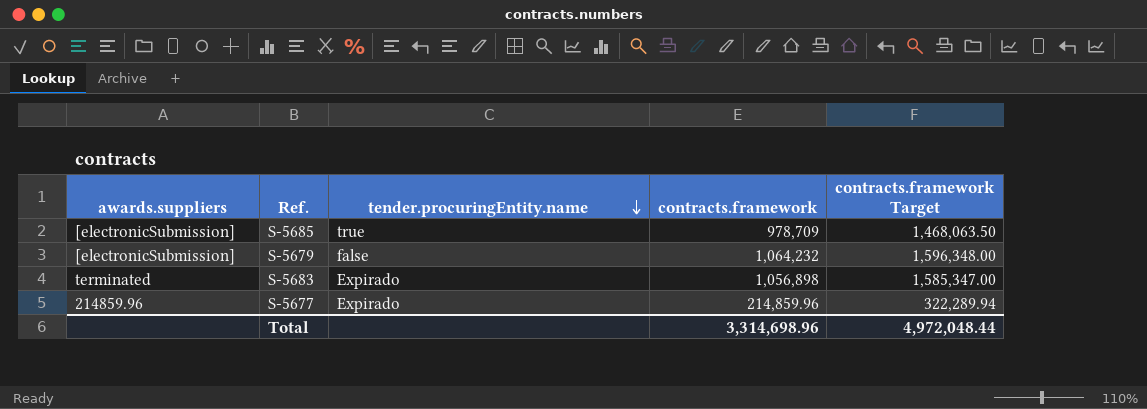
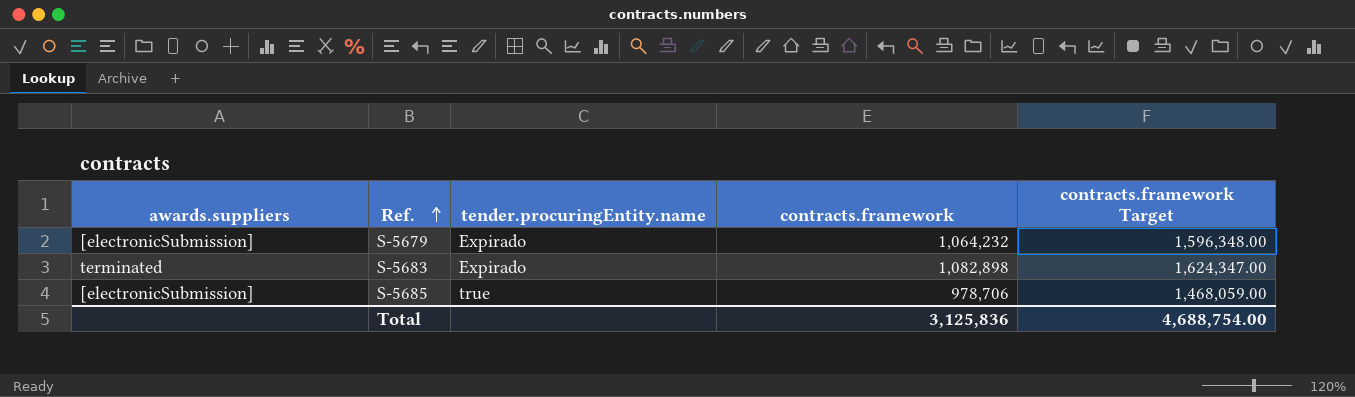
row order: tender.procuringEntity.name descending -> Ref. ascending
row S-5677: 214859.96 | Expirado | 214,859.96 | 322,289.94 -> none
S-5679 | tender.procuringEntity.name: false -> Expirado
S-5683 | contracts.framework: 1,056,898 -> 1,082,898
S-5683 | contracts.framework Target: 1,585,347.00 -> 1,624,347.00
S-5685 | contracts.framework: 978,709 -> 978,706
S-5685 | contracts.framework Target: 1,468,063.50 -> 1,468,059.00
Total | contracts.framework: 3,314,698.96 -> 3,125,836
Total | contracts.framework Target: 4,972,048.44 -> 4,688,754.00

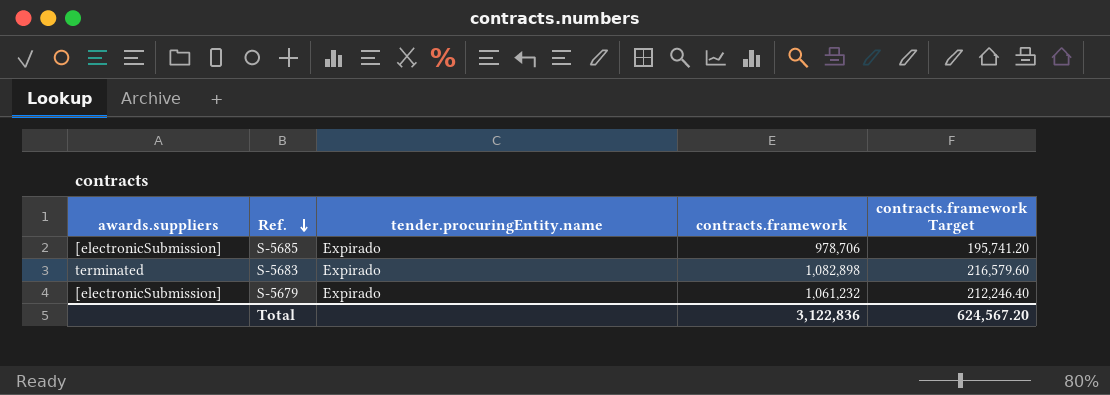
row order: Ref. ascending -> Ref. descending
column contracts.framework Target | formula: [contracts.framework] * 1.5 -> [contracts.framework] * 0.2
S-5685 | tender.procuringEntity.name: true -> Expirado
S-5679 | contracts.framework: 1,064,232 -> 1,061,232
Total | contracts.framework: 3,125,836 -> 3,122,836
Total | contracts.framework Target: 4,688,754.00 -> 624,567.20

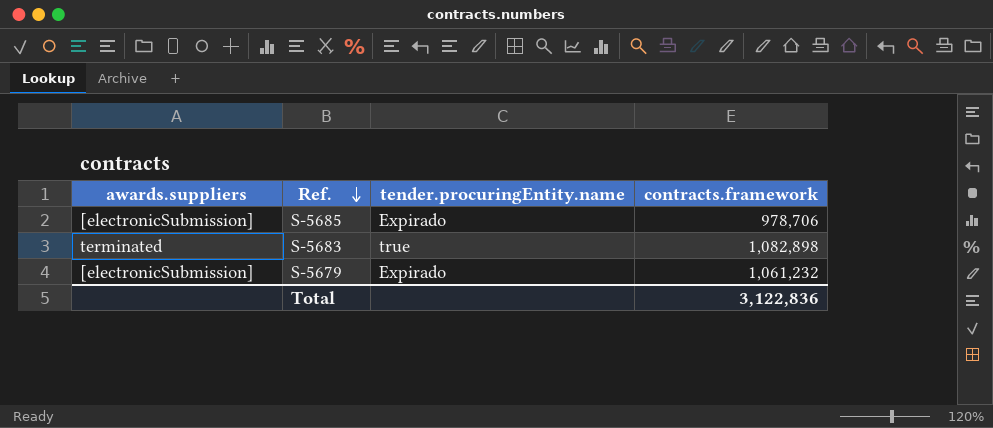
column contracts.framework Target | formula: [contracts.framework] * 0.2 -> none
S-5683 | tender.procuringEntity.name: Expirado -> true

